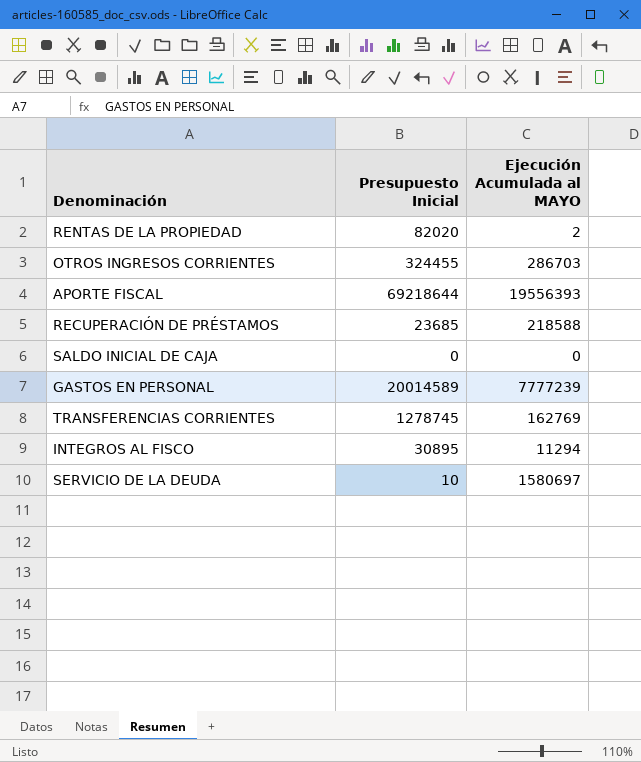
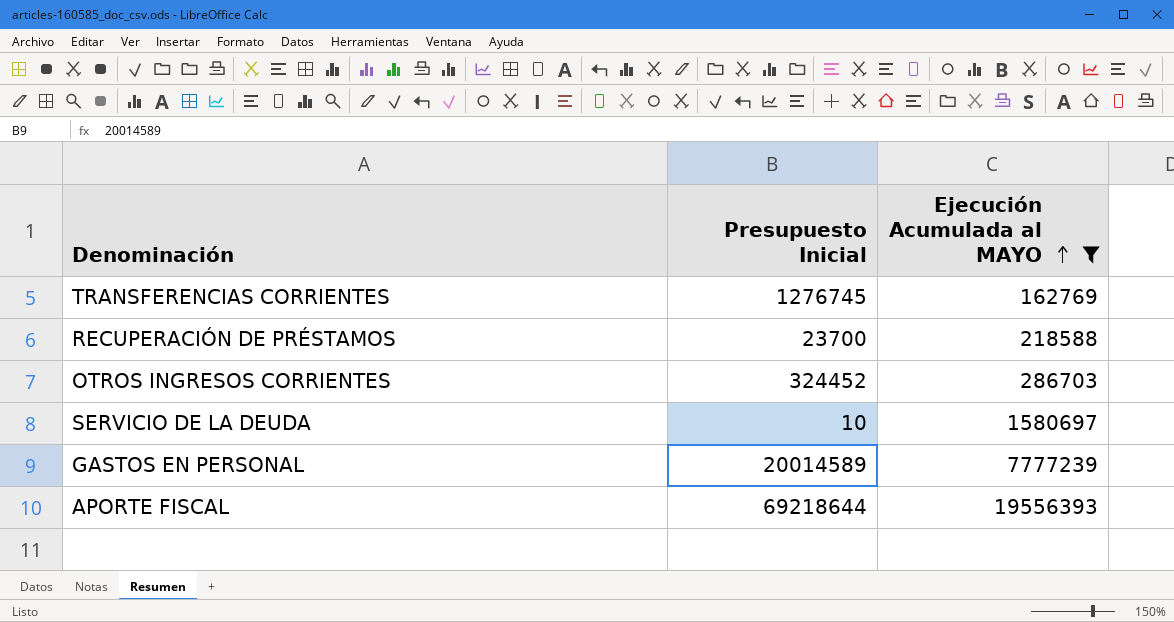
filter: none -> Ejecución Acumulada al MAYO >= 162769
row order: none -> Ejecución Acumulada al MAYO ascending
TRANSFERENCIAS CORRIENTES | Presupuesto Inicial: 1278745 -> 1276745
RECUPERACIÓN DE PRÉSTAMOS | Presupuesto Inicial: 23685 -> 23700
OTROS INGRESOS CORRIENTES | Presupuesto Inicial: 324455 -> 324452

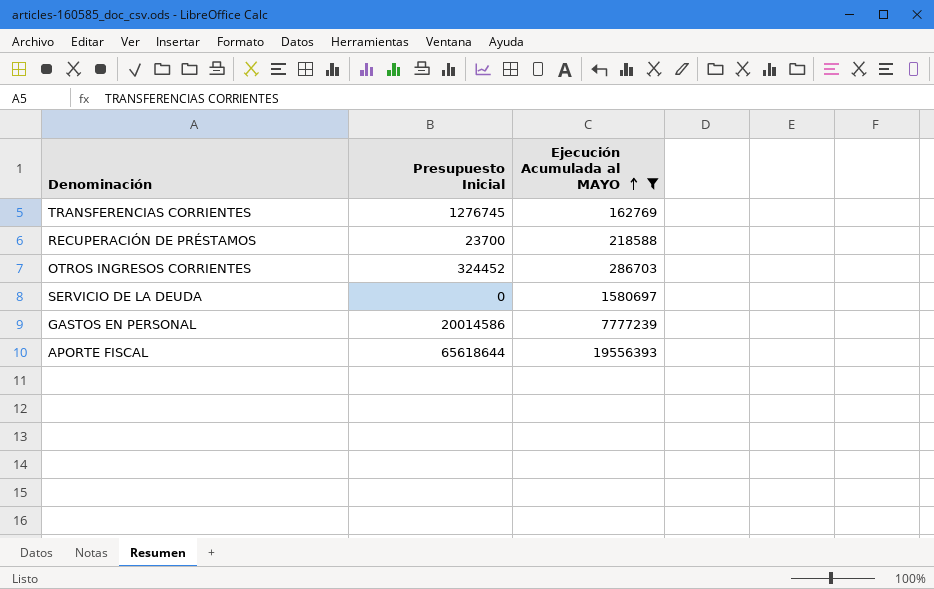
SERVICIO DE LA DEUDA | Presupuesto Inicial: 10 -> 0
GASTOS EN PERSONAL | Presupuesto Inicial: 20014589 -> 20014586
APORTE FISCAL | Presupuesto Inicial: 69218644 -> 65618644

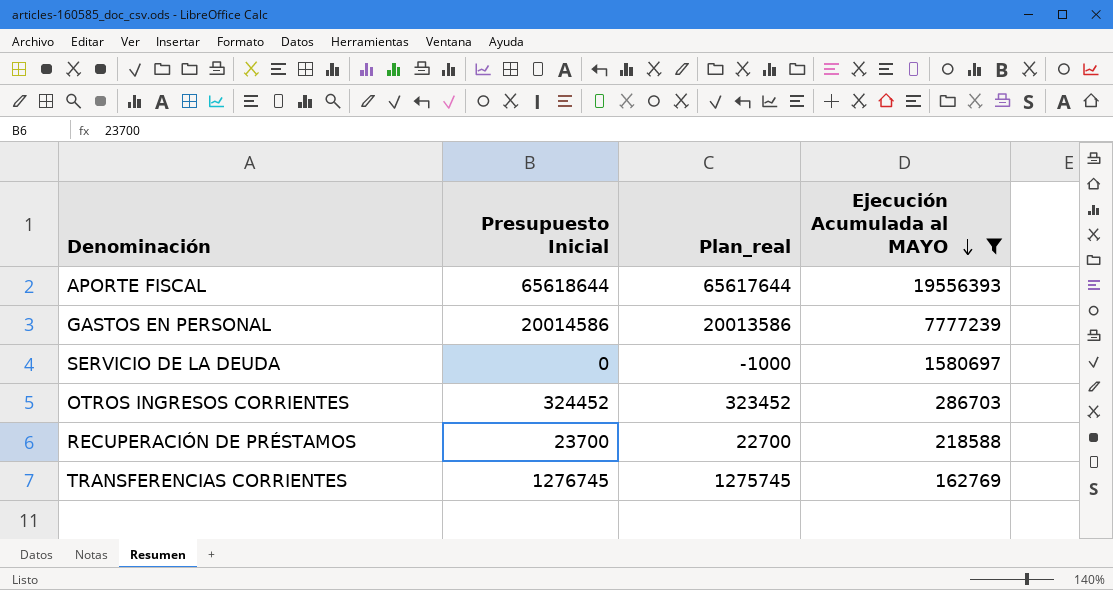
row order: Ejecución Acumulada al MAYO ascending -> Ejecución Acumulada al MAYO descending
column Plan_real | formula: none -> [Presupuesto Inicial] - 1000

